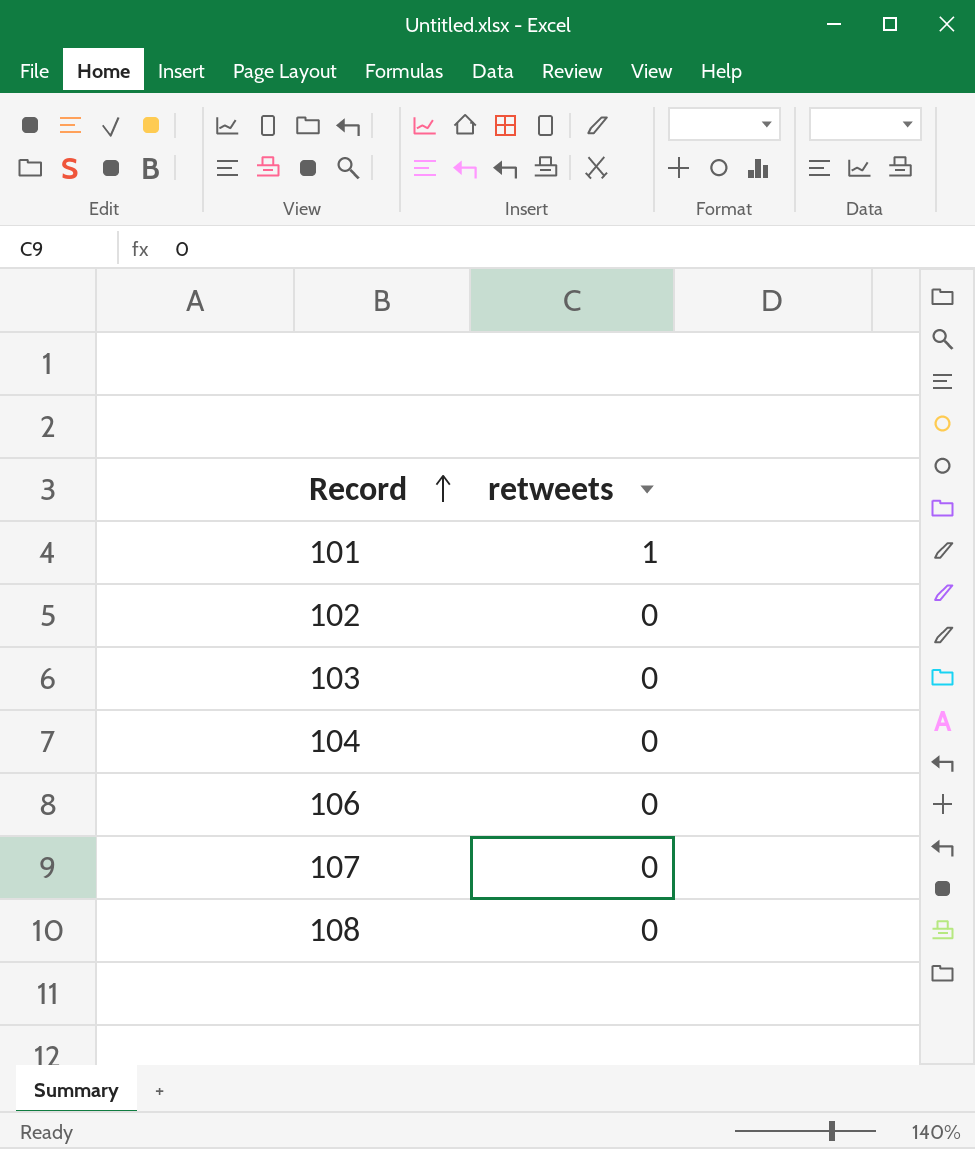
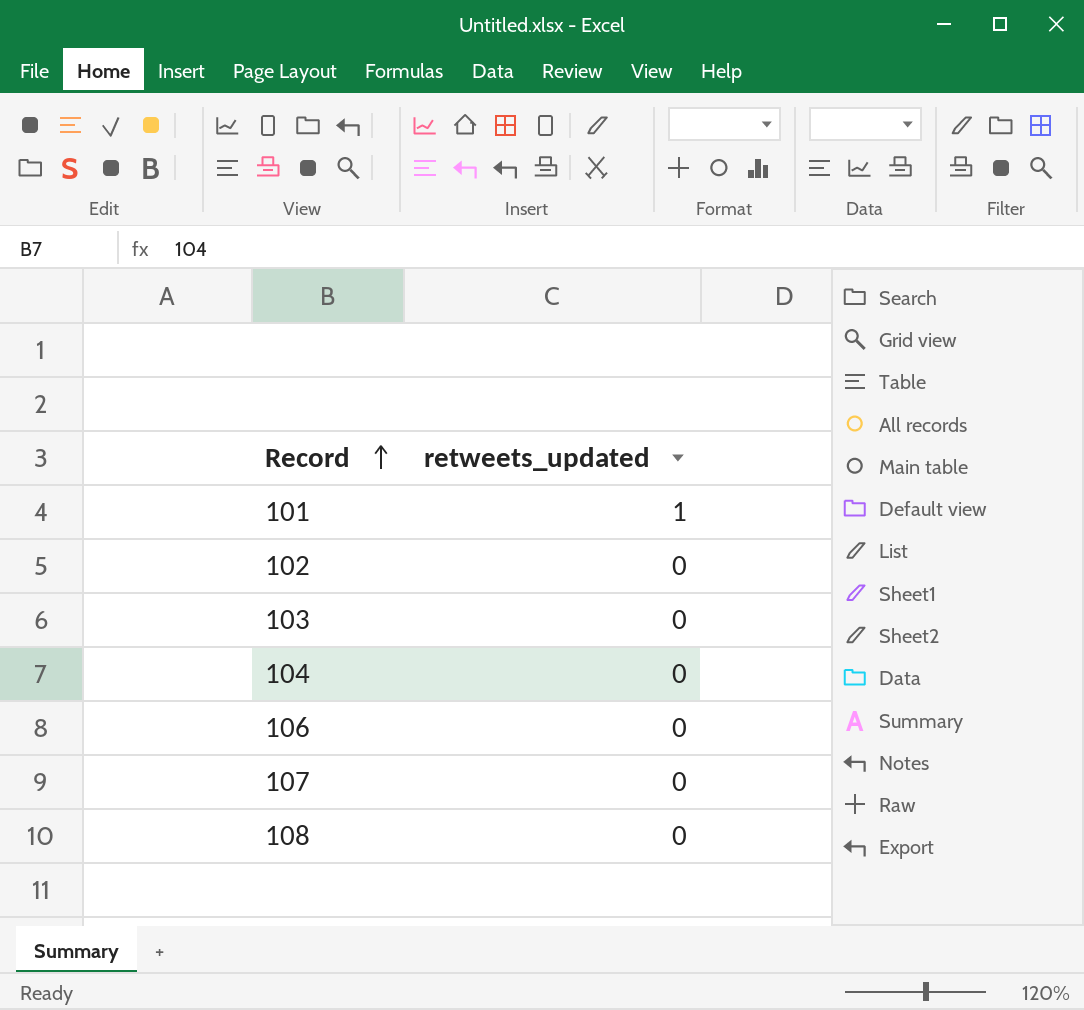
column name: retweets -> retweets_updated

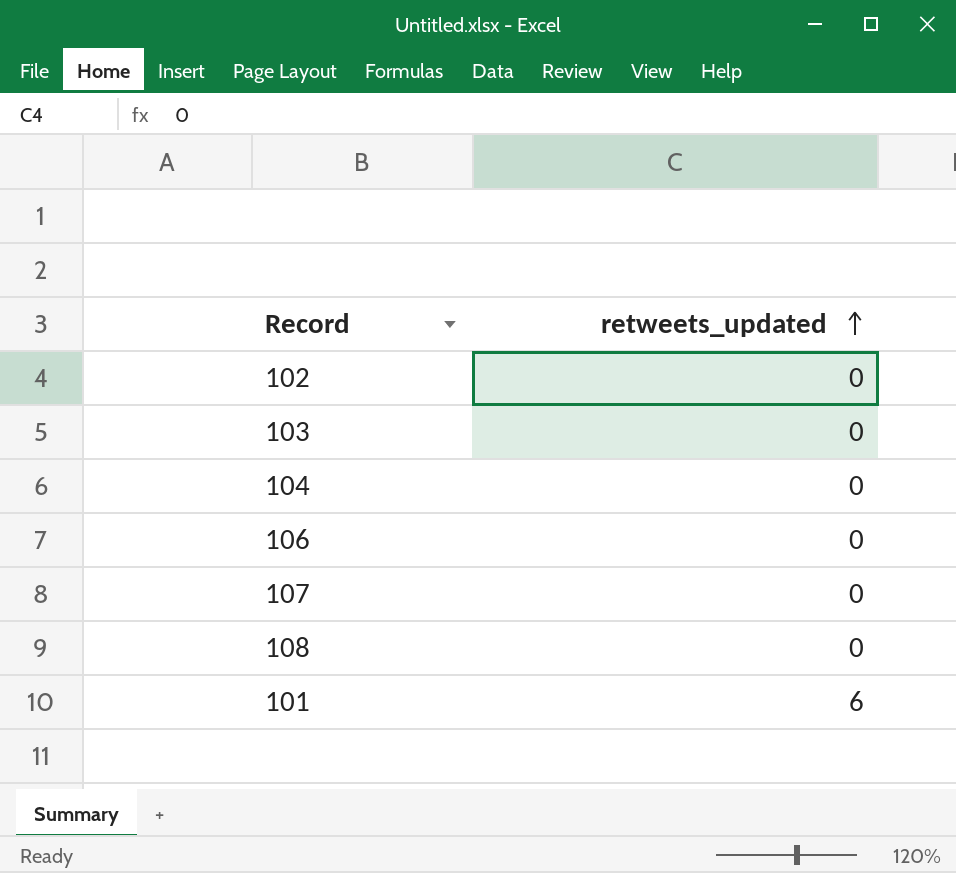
row order: Record ascending -> retweets_updated ascending
101 | retweets_updated: 1 -> 6

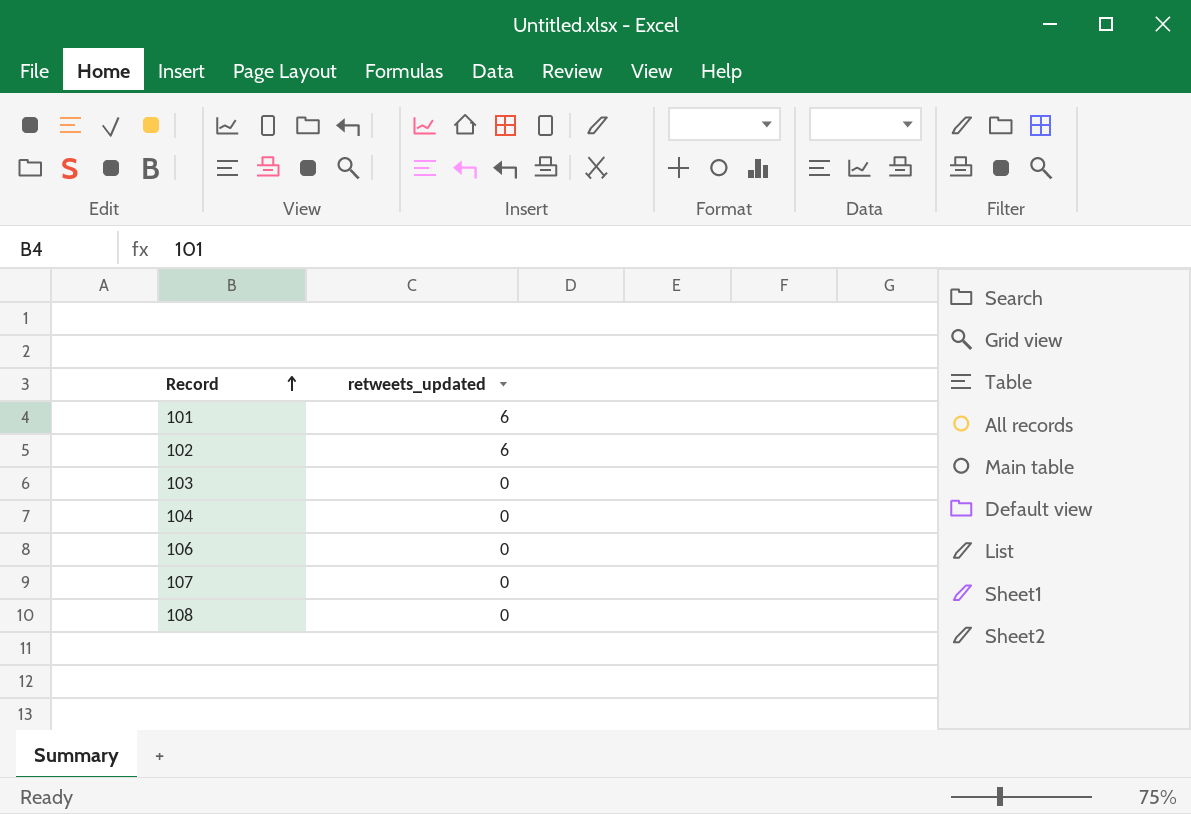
row order: retweets_updated ascending -> Record ascending
102 | retweets_updated: 0 -> 6

